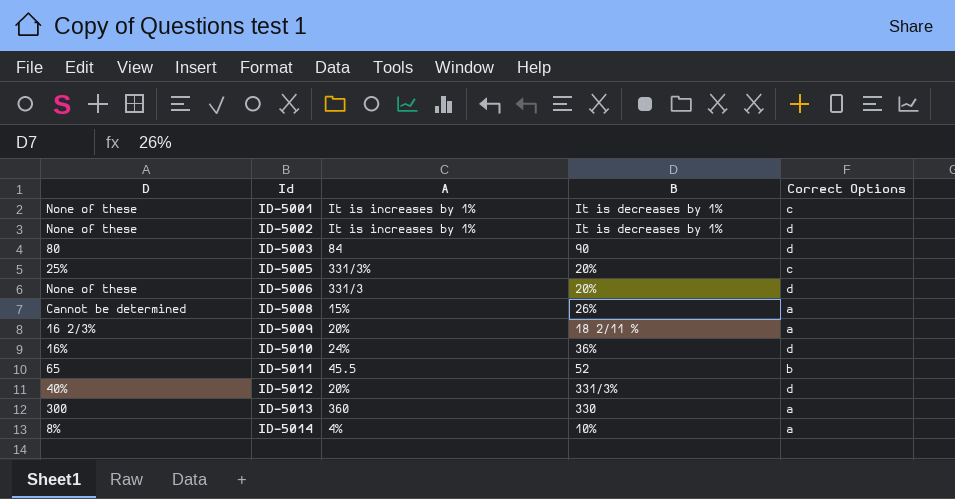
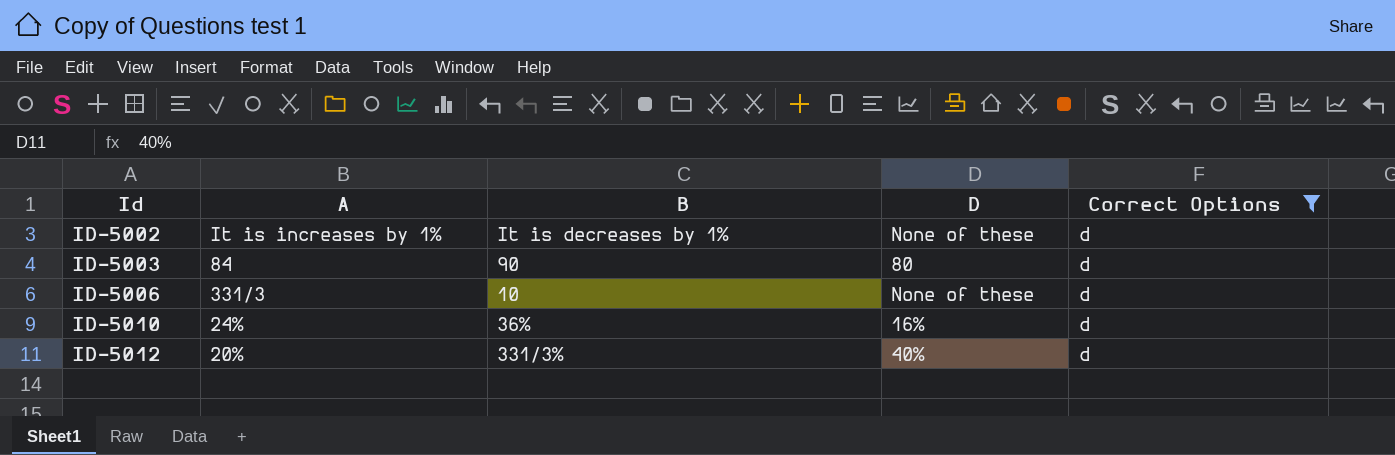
filter: none -> Correct Options = d
column D | position: 1 -> 4
ID-5006 | B: 20% -> 10

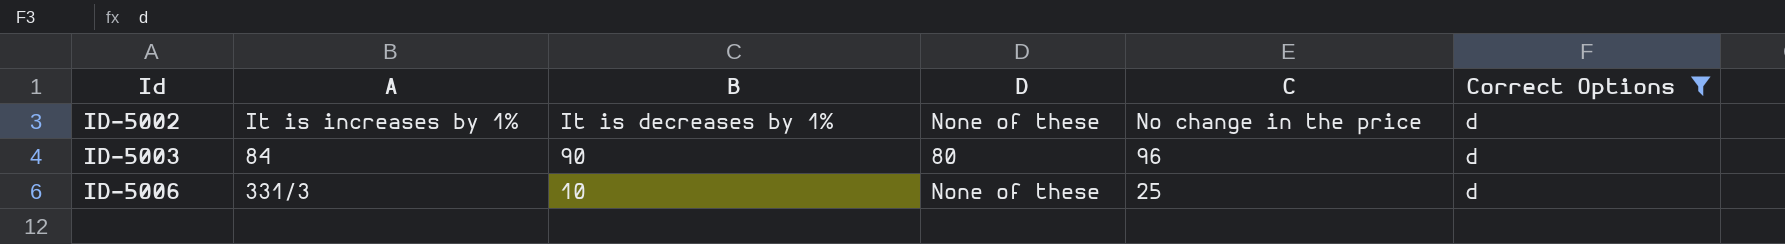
column C | position: none -> 5
row ID-5010: 24% | 36% | 16% | d -> none
row ID-5012: 20% | 331/3% | 40% | d -> none

